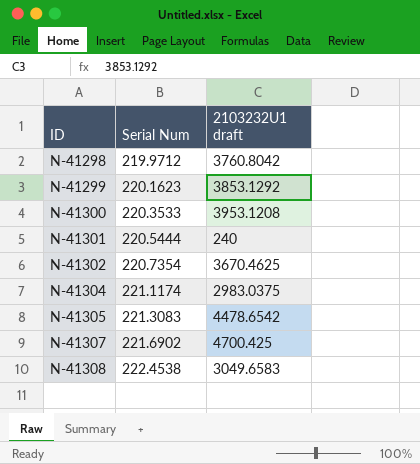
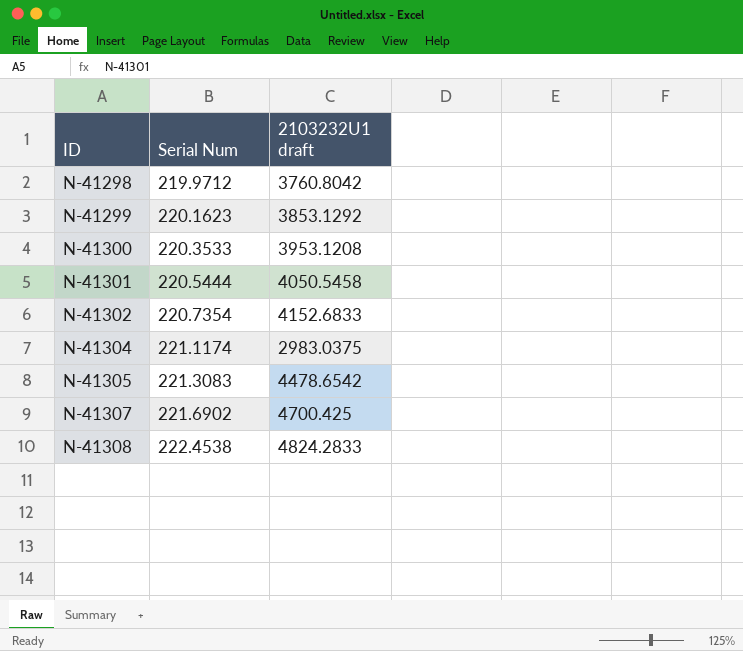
N-41301 | 2103232U1 draft: 240 -> 4050.5458
N-41302 | 2103232U1 draft: 3670.4625 -> 4152.6833
N-41308 | 2103232U1 draft: 3049.6583 -> 4824.2833

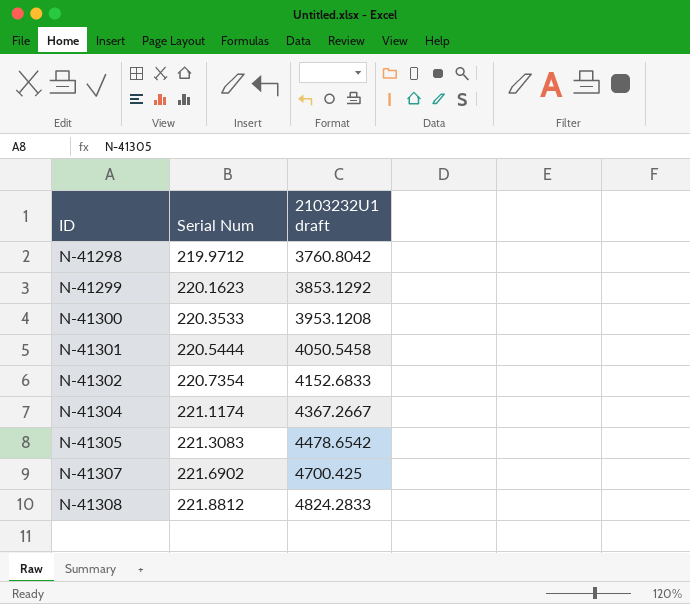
N-41304 | 2103232U1 draft: 2983.0375 -> 4367.2667
N-41308 | Serial Num: 222.4538 -> 221.8812

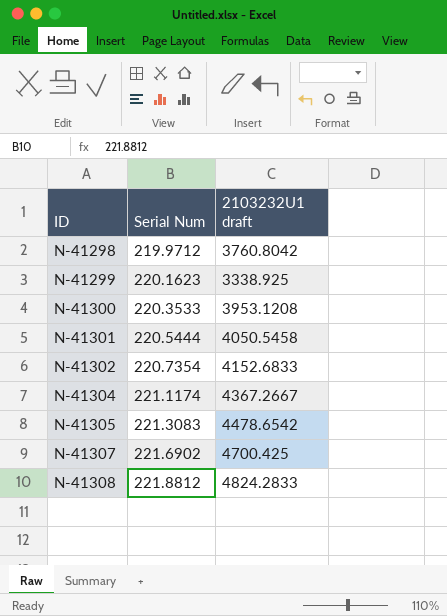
N-41299 | 2103232U1 draft: 3853.1292 -> 3338.925

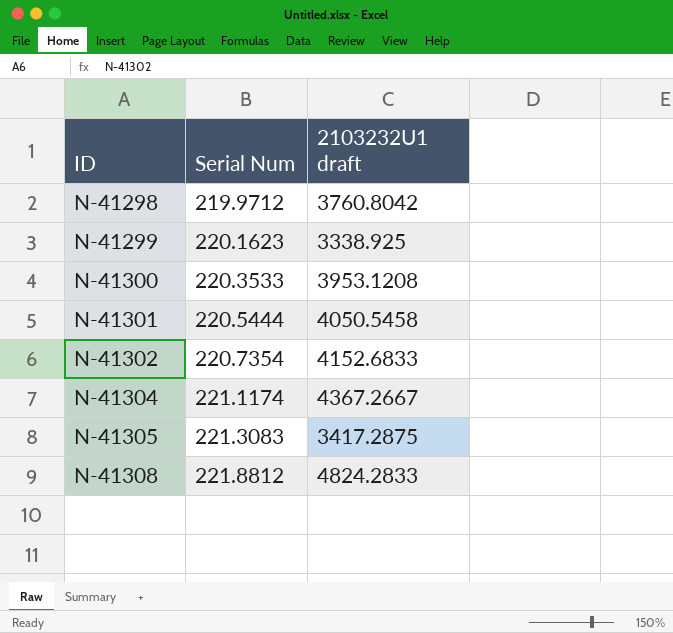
row N-41307: 221.6902 | 4700.425 -> none
N-41305 | 2103232U1 draft: 4478.6542 -> 3417.2875

